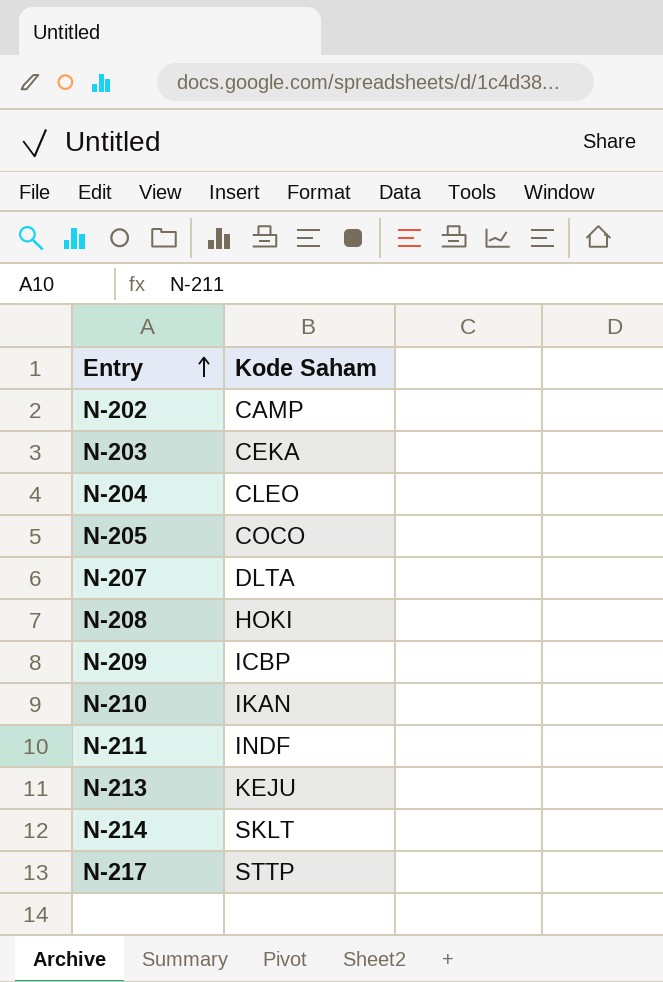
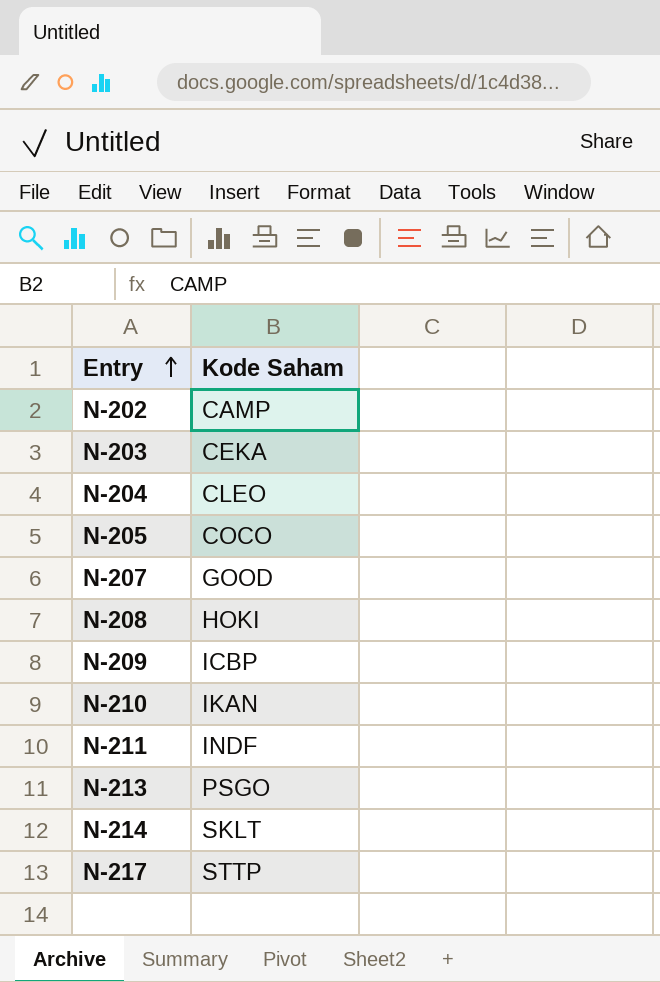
N-207 | Kode Saham: DLTA -> GOOD
N-213 | Kode Saham: KEJU -> PSGO

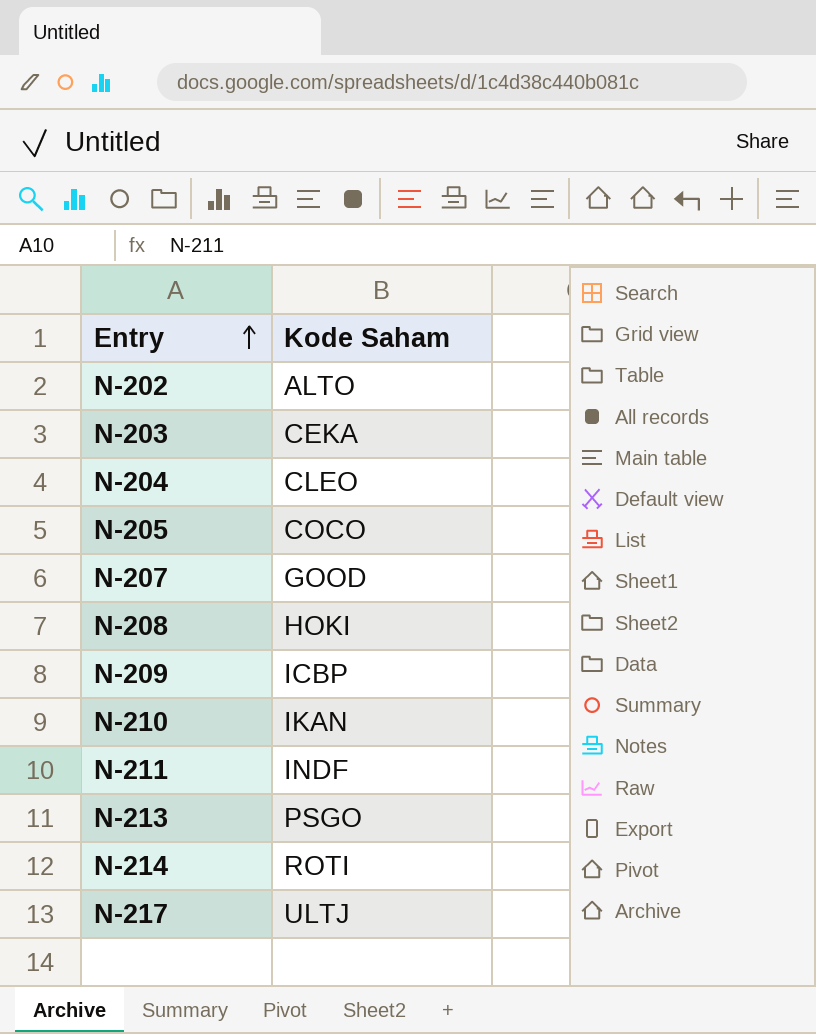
N-202 | Kode Saham: CAMP -> ALTO
N-214 | Kode Saham: SKLT -> ROTI
N-217 | Kode Saham: STTP -> ULTJ

